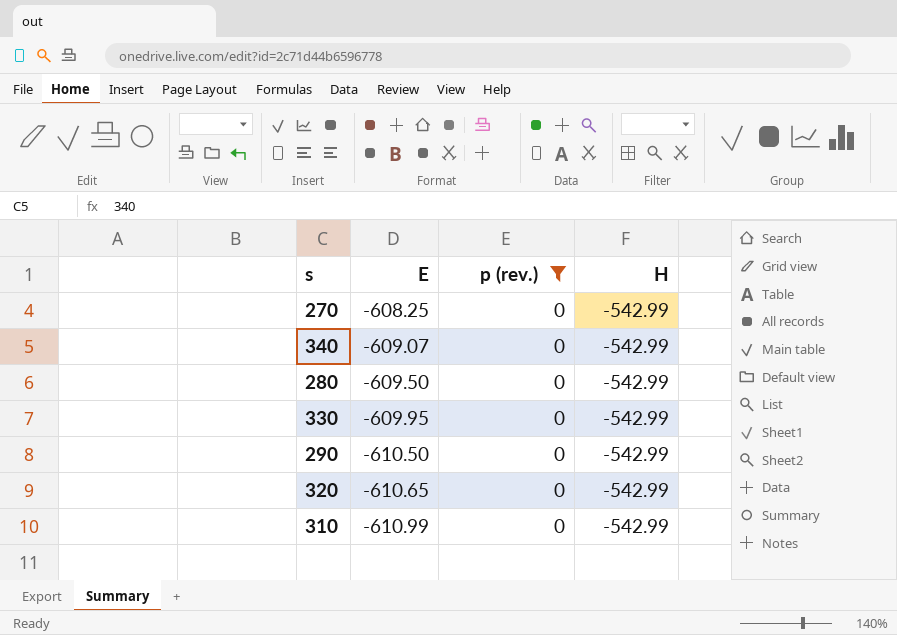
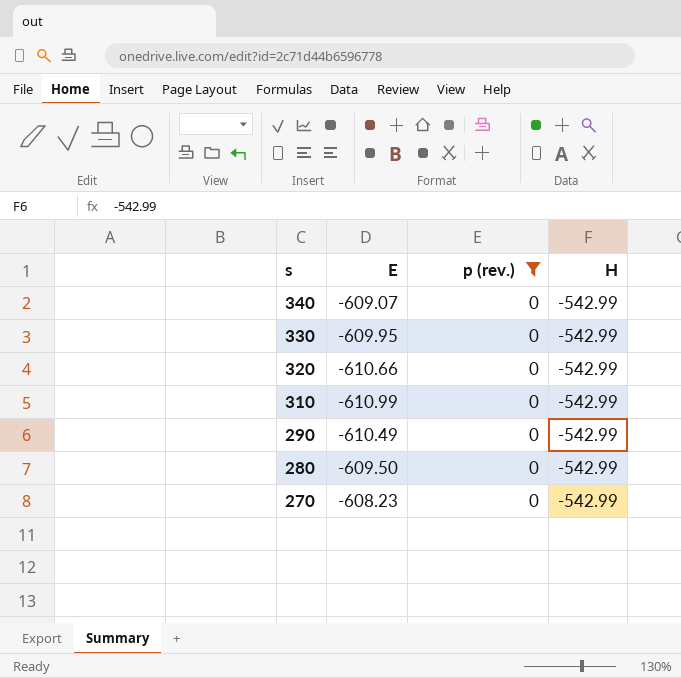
row order: E descending -> s descending
320 | E: -610.65 -> -610.66
290 | E: -610.50 -> -610.49
270 | E: -608.25 -> -608.23

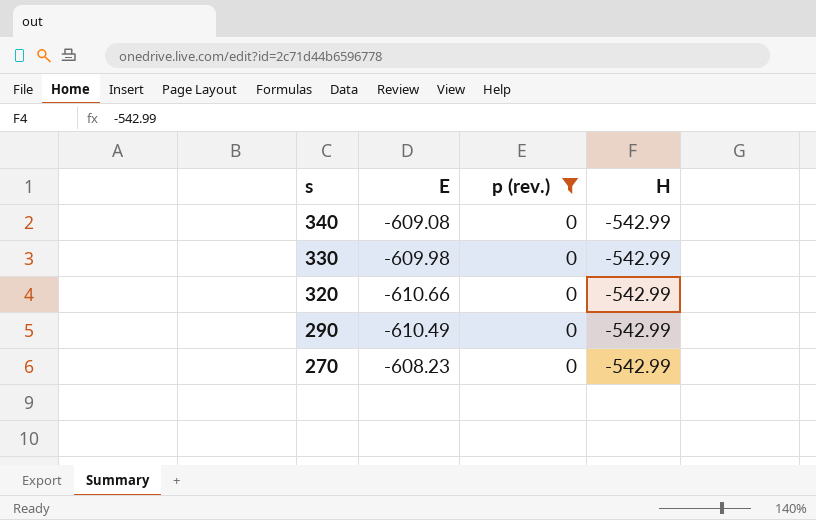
row 310: -610.99 | 0 | -542.99 -> none
row 280: -609.50 | 0 | -542.99 -> none
340 | E: -609.07 -> -609.08
330 | E: -609.95 -> -609.98

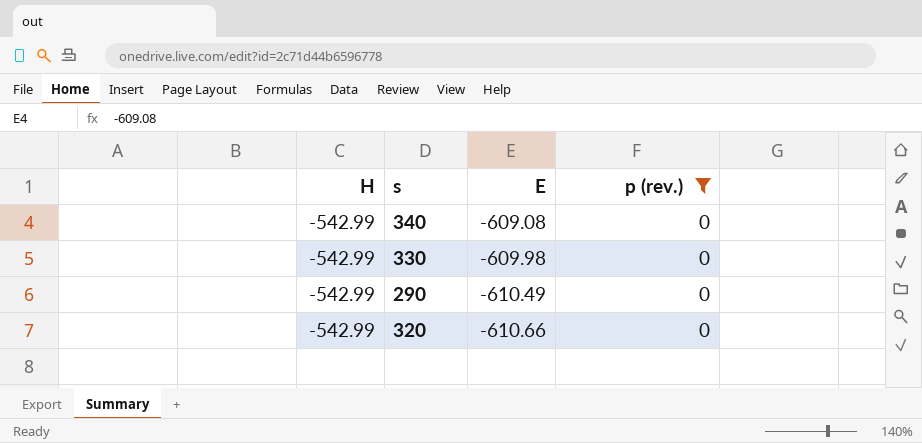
row order: s descending -> E descending
column H | position: 4 -> 1
row 270: -608.23 | 0 | -542.99 -> none

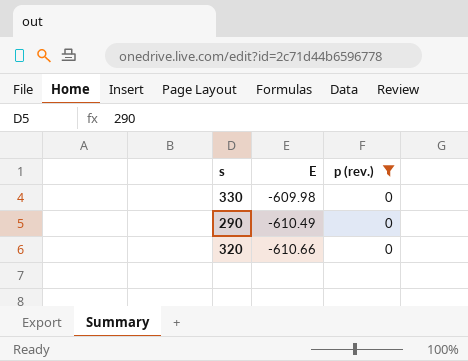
column H | position: 1 -> none
row 340: -542.99 | -609.08 | 0 -> none

